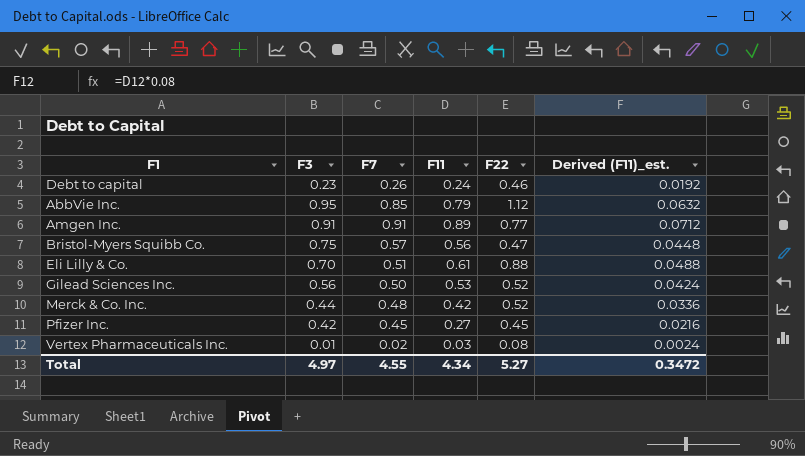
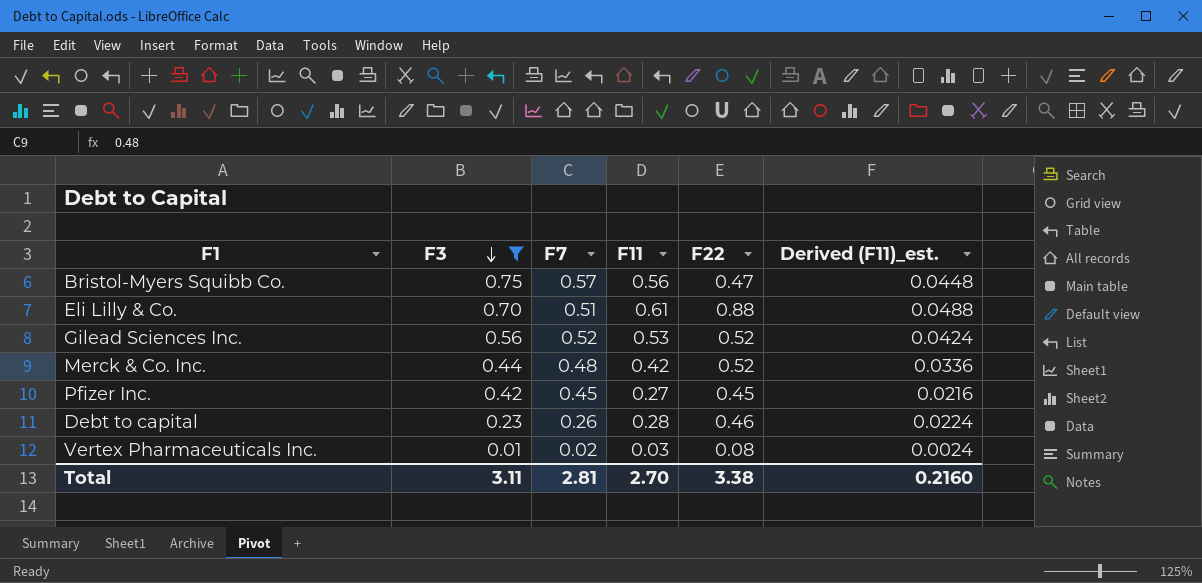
filter: none -> F3 <= 0.75
row order: none -> F3 descending
Gilead Sciences Inc. | F7: 0.50 -> 0.52
Debt to capital | F11: 0.24 -> 0.28
Debt to capital | Derived (F11)_est.: 0.0192 -> 0.0224
Total | F3: 4.97 -> 3.11
Total | F7: 4.55 -> 2.81
Total | F11: 4.34 -> 2.70
Total | F22: 5.27 -> 3.38
Total | Derived (F11)_est.: 0.3472 -> 0.2160

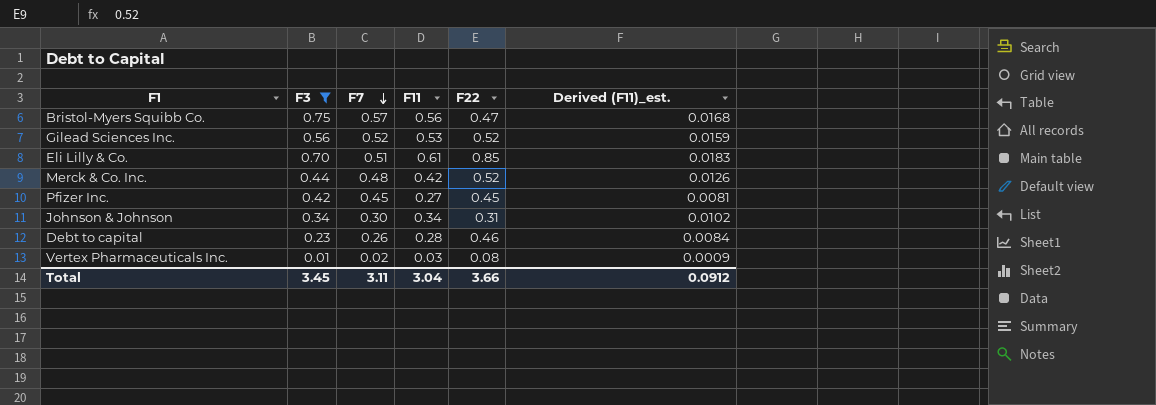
row order: F3 descending -> F7 descending
column Derived (F11)_est. | formula: [F11] * 0.08 -> [F11] * 0.03
Eli Lilly & Co. | F22: 0.88 -> 0.85
row Johnson & Johnson: none -> 0.34 | 0.30 | 0.34 | 0.31 | 0.0102
Total | F3: 3.11 -> 3.45
Total | F7: 2.81 -> 3.11
Total | F11: 2.70 -> 3.04
Total | F22: 3.38 -> 3.66
Total | Derived (F11)_est.: 0.2160 -> 0.0912

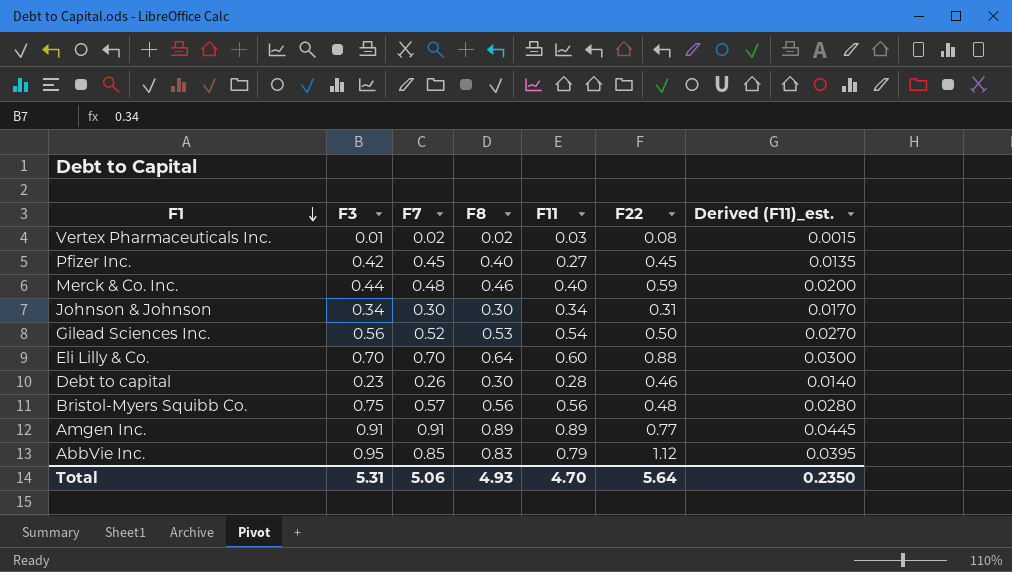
filter: F3 <= 0.75 -> none
row order: F7 descending -> F1 descending
column F8 | position: none -> 4
column Derived (F11)_est. | formula: [F11] * 0.03 -> [F11] * 0.05
Merck & Co. Inc. | F11: 0.42 -> 0.40
Merck & Co. Inc. | F22: 0.52 -> 0.59
Gilead Sciences Inc. | F11: 0.53 -> 0.54
Gilead Sciences Inc. | F22: 0.52 -> 0.50
Eli Lilly & Co. | F7: 0.51 -> 0.70
Eli Lilly & Co. | F11: 0.61 -> 0.60
Eli Lilly & Co. | F22: 0.85 -> 0.88
Bristol-Myers Squibb Co. | F22: 0.47 -> 0.48
Total | F3: 3.45 -> 5.31
Total | F7: 3.11 -> 5.06
Total | F11: 3.04 -> 4.70
Total | F22: 3.66 -> 5.64
Total | Derived (F11)_est.: 0.0912 -> 0.2350

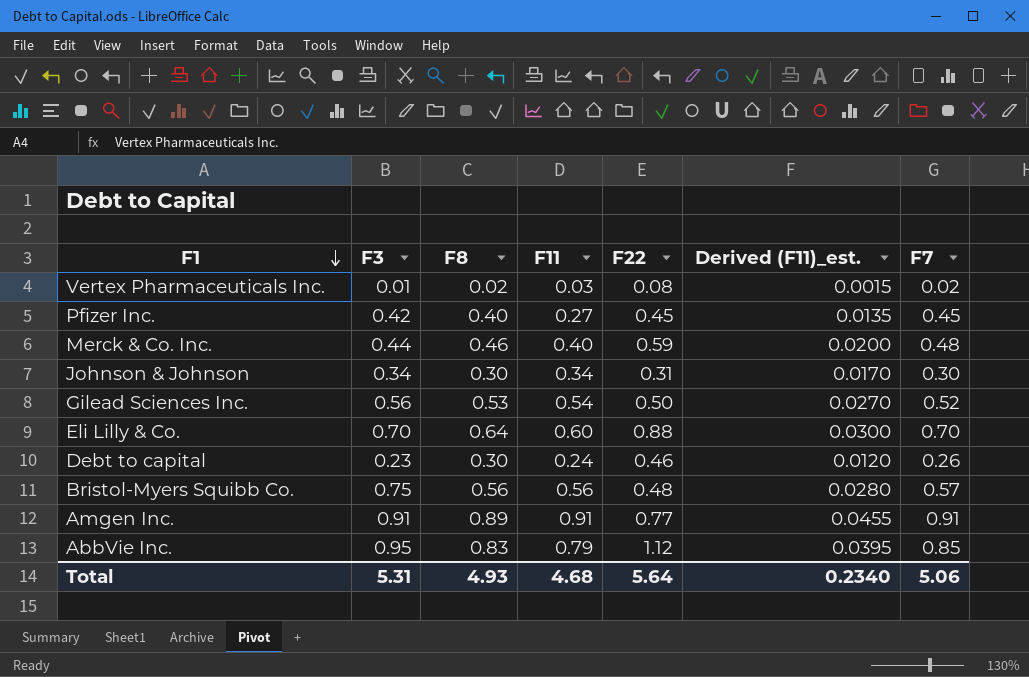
column F7 | position: 3 -> 7
Debt to capital | F11: 0.28 -> 0.24
Debt to capital | Derived (F11)_est.: 0.0140 -> 0.0120
Amgen Inc. | F11: 0.89 -> 0.91
Amgen Inc. | Derived (F11)_est.: 0.0445 -> 0.0455
Total | F11: 4.70 -> 4.68
Total | Derived (F11)_est.: 0.2350 -> 0.2340

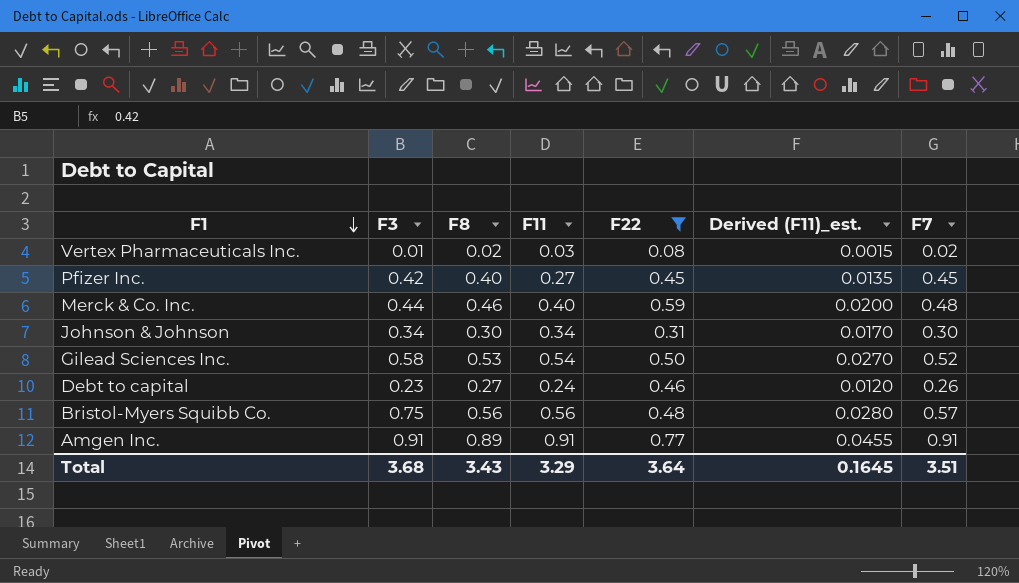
filter: none -> F22 <= 0.77
Gilead Sciences Inc. | F3: 0.56 -> 0.58
Debt to capital | F8: 0.30 -> 0.27
Total | F3: 5.31 -> 3.68
Total | F8: 4.93 -> 3.43
Total | F11: 4.68 -> 3.29
Total | F22: 5.64 -> 3.64
Total | Derived (F11)_est.: 0.2340 -> 0.1645
Total | F7: 5.06 -> 3.51

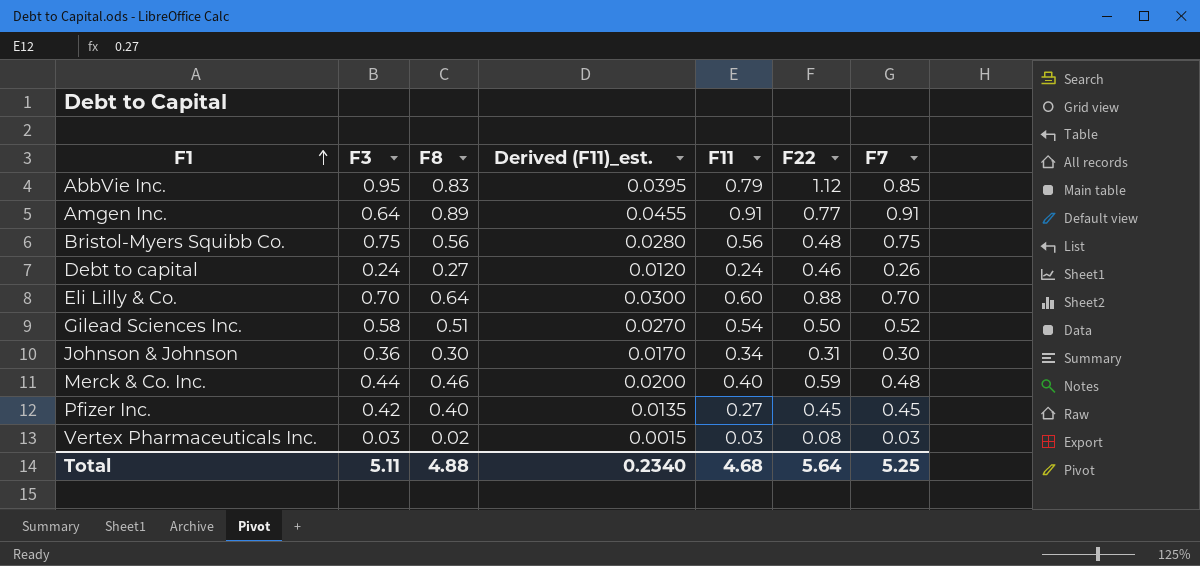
filter: F22 <= 0.77 -> none
row order: F1 descending -> F1 ascending
column Derived (F11)_est. | position: 6 -> 4
Amgen Inc. | F3: 0.91 -> 0.64
Bristol-Myers Squibb Co. | F7: 0.57 -> 0.75
Debt to capital | F3: 0.23 -> 0.24
Gilead Sciences Inc. | F8: 0.53 -> 0.51
Johnson & Johnson | F3: 0.34 -> 0.36
Vertex Pharmaceuticals Inc. | F3: 0.01 -> 0.03
Vertex Pharmaceuticals Inc. | F7: 0.02 -> 0.03
Total | F3: 3.68 -> 5.11
Total | F8: 3.43 -> 4.88
Total | Derived (F11)_est.: 0.1645 -> 0.2340
Total | F11: 3.29 -> 4.68
Total | F22: 3.64 -> 5.64
Total | F7: 3.51 -> 5.25

